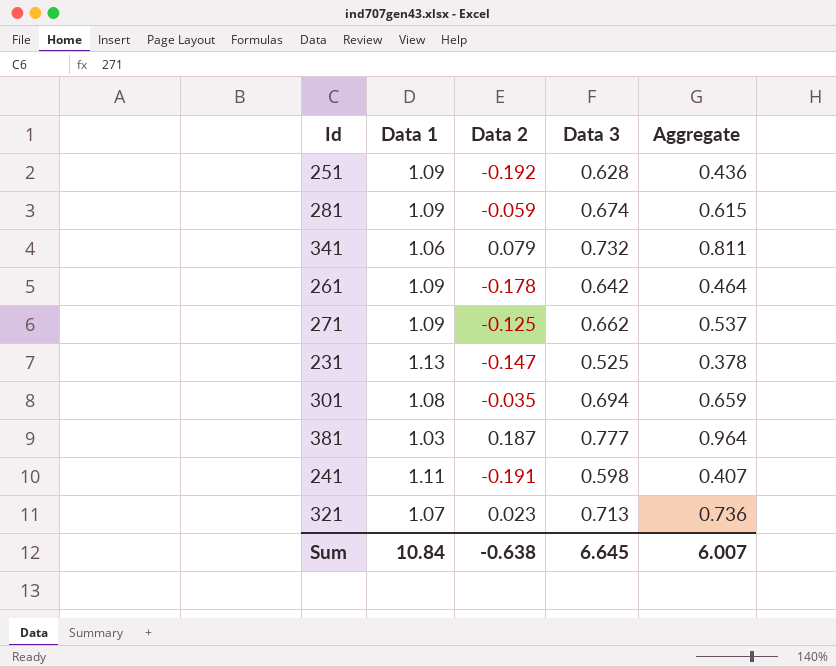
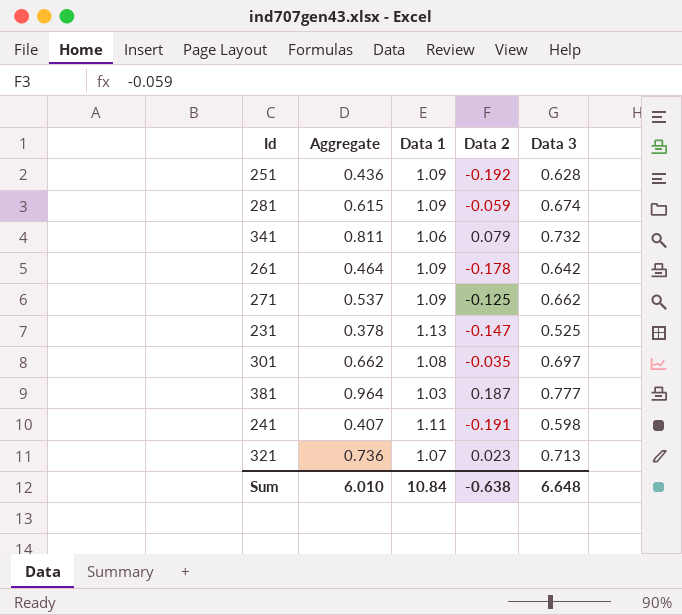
column Aggregate | position: 5 -> 2
301 | Aggregate: 0.659 -> 0.662
301 | Data 3: 0.694 -> 0.697
Sum | Aggregate: 6.007 -> 6.010
Sum | Data 3: 6.645 -> 6.648

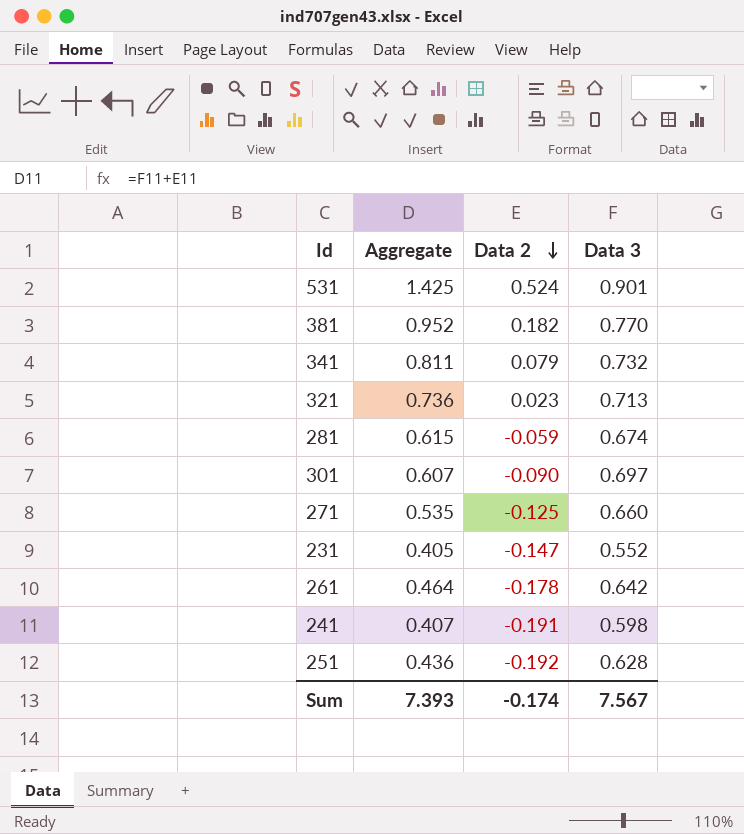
row order: none -> Data 2 descending
column Data 1 | position: 3 -> none
row 531: none -> 1.425 | 0.524 | 0.901
381 | Aggregate: 0.964 -> 0.952
381 | Data 2: 0.187 -> 0.182
381 | Data 3: 0.777 -> 0.770
301 | Aggregate: 0.662 -> 0.607
301 | Data 2: -0.035 -> -0.090
271 | Aggregate: 0.537 -> 0.535
271 | Data 3: 0.662 -> 0.660
231 | Aggregate: 0.378 -> 0.405
231 | Data 3: 0.525 -> 0.552
Sum | Aggregate: 6.010 -> 7.393
Sum | Data 2: -0.638 -> -0.174
Sum | Data 3: 6.648 -> 7.567

